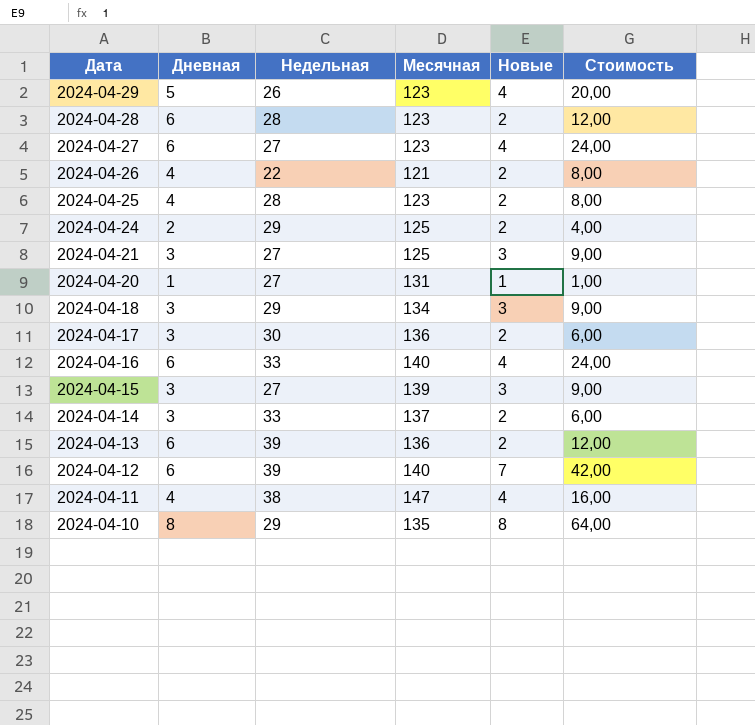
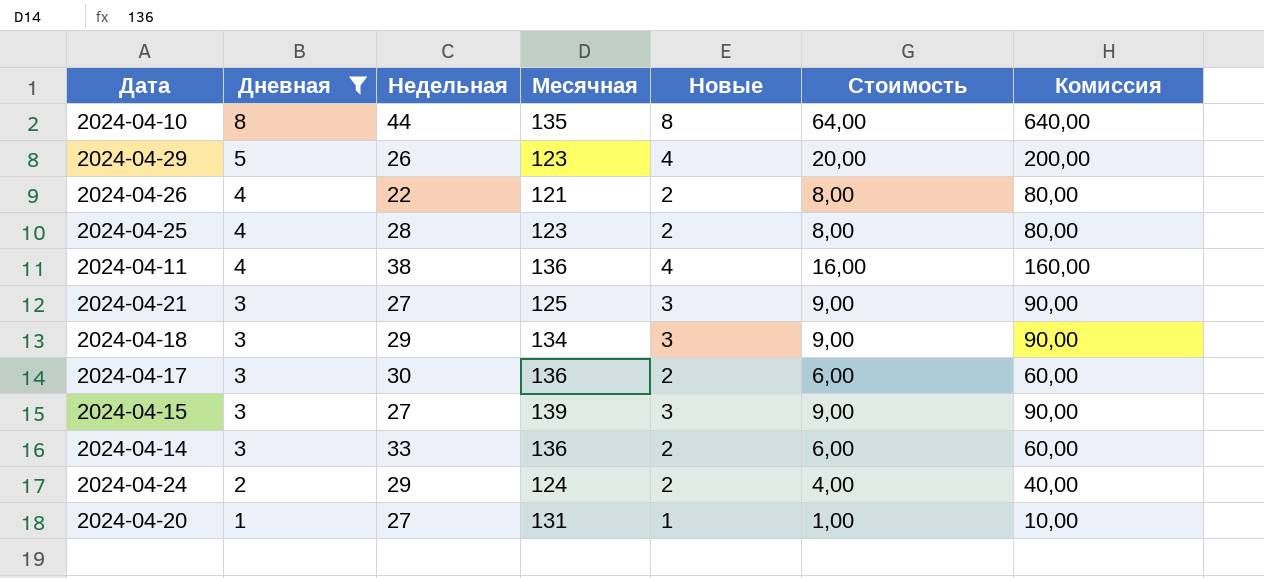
filter: none -> Дневная != 6
row order: Дата descending -> Дневная descending
column Комиссия | formula: none -> [Стоимость] * 10
2024-04-10 | Недельная: 29 -> 44
2024-04-11 | Месячная: 147 -> 136
2024-04-14 | Месячная: 137 -> 136
2024-04-24 | Месячная: 125 -> 124

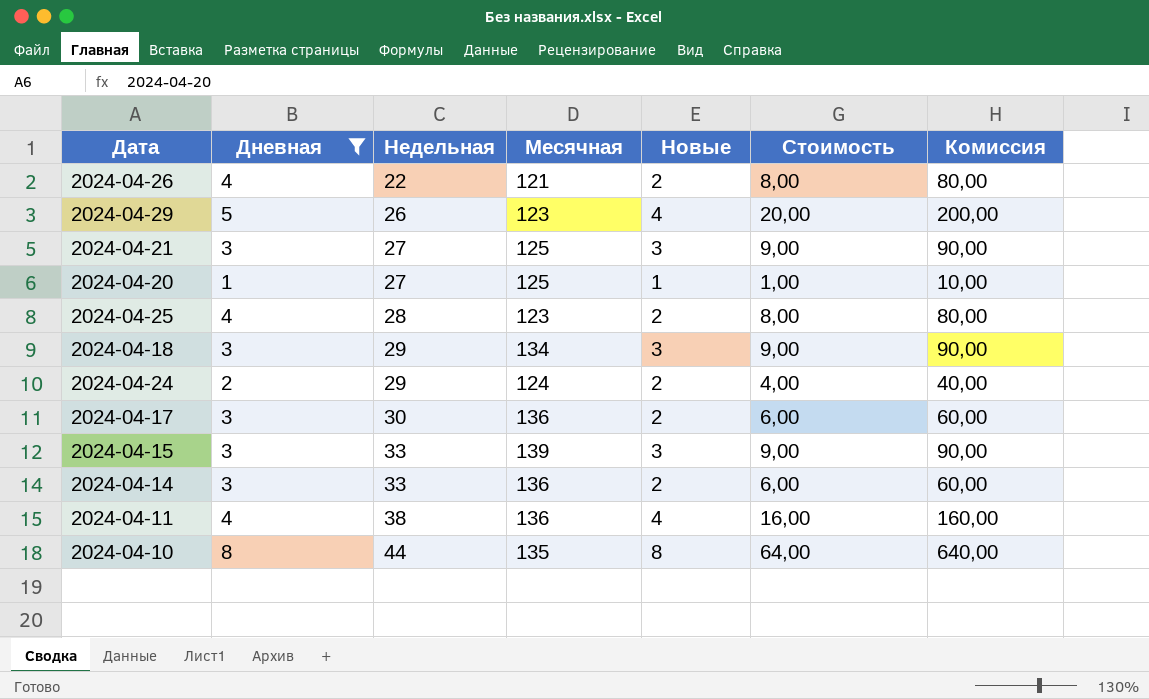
row order: Дневная descending -> Недельная ascending
2024-04-20 | Месячная: 131 -> 125
2024-04-15 | Недельная: 27 -> 33

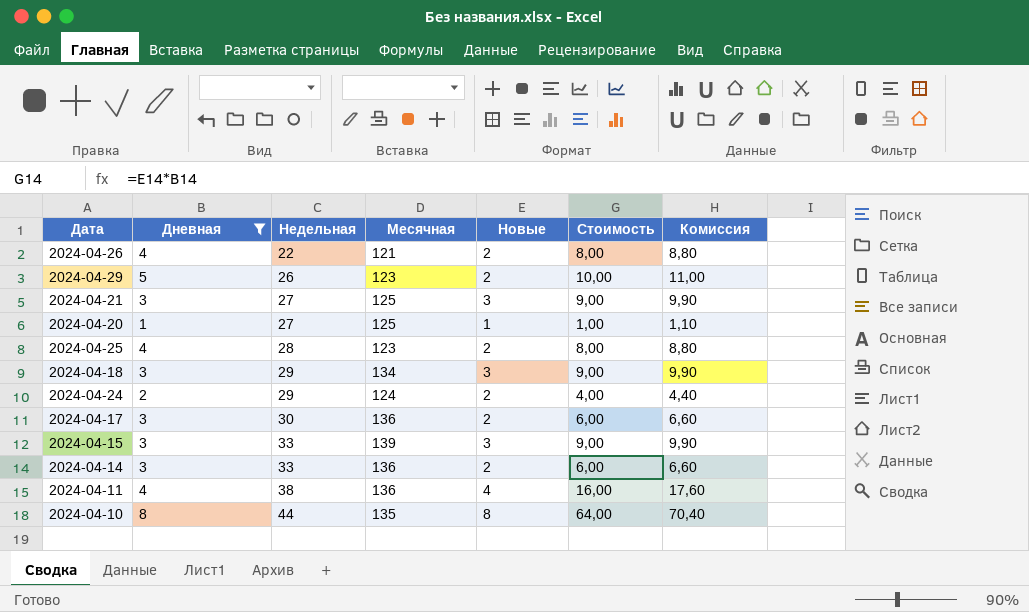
column Комиссия | formula: [Стоимость] * 10 -> [Стоимость] * 1,1
2024-04-29 | Новые: 4 -> 2
2024-04-29 | Стоимость: 20,00 -> 10,00

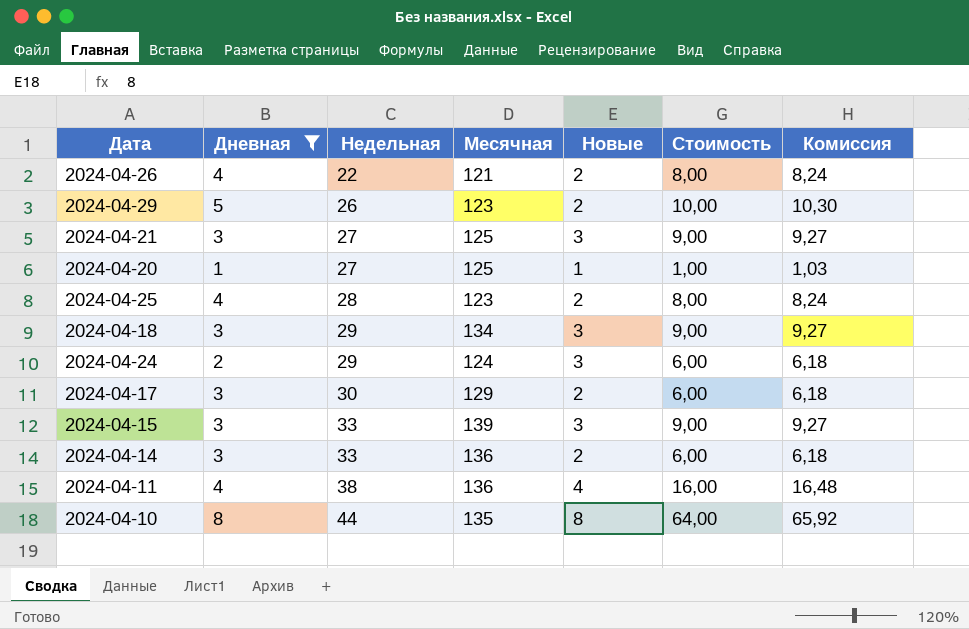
column Комиссия | formula: [Стоимость] * 1,1 -> [Стоимость] * 1,03
2024-04-24 | Новые: 2 -> 3
2024-04-24 | Стоимость: 4,00 -> 6,00
2024-04-17 | Месячная: 136 -> 129

